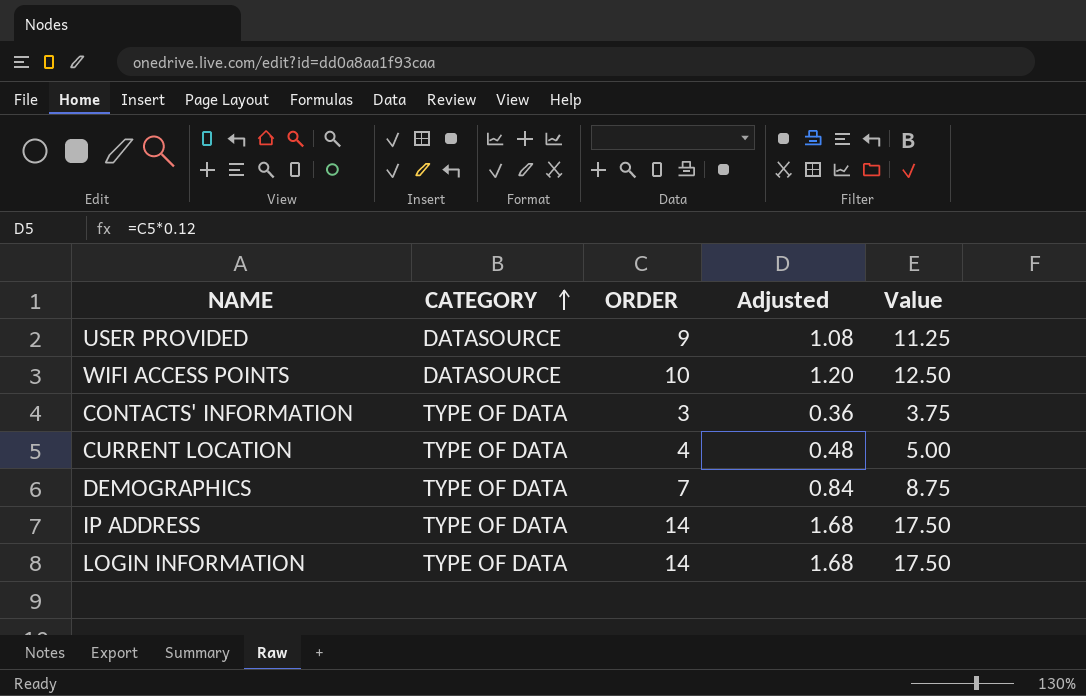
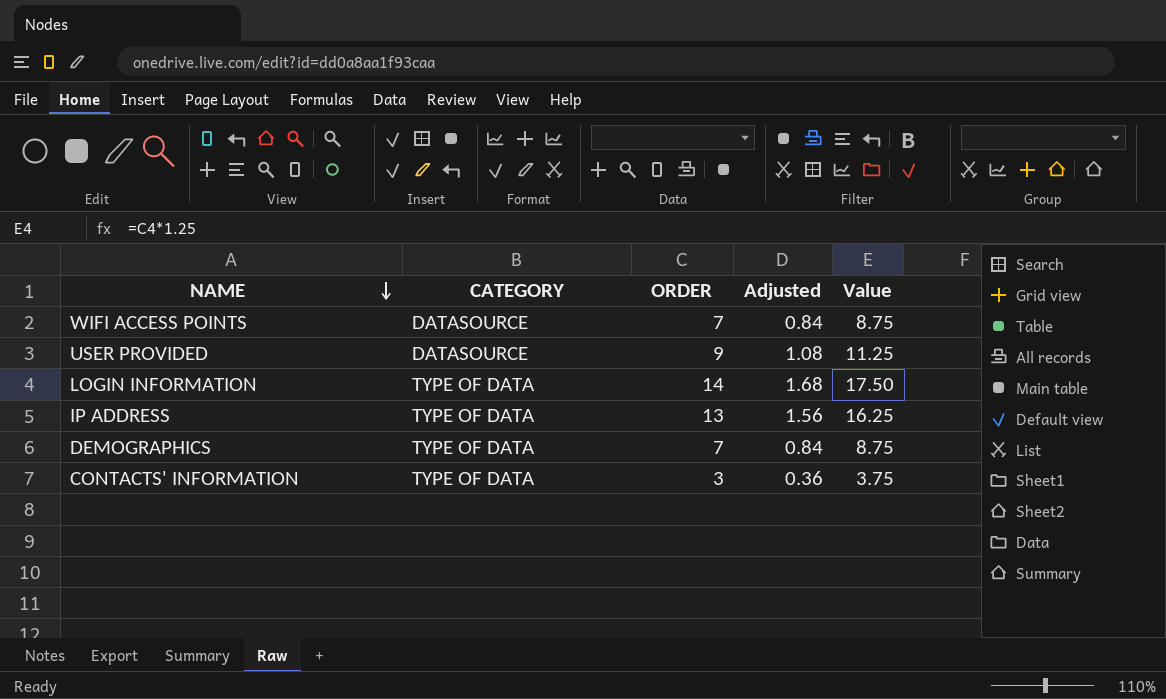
row order: CATEGORY ascending -> NAME descending
row CURRENT LOCATION: TYPE OF DATA | 4 | 0.48 | 5.00 -> none
WIFI ACCESS POINTS | ORDER: 10 -> 7
WIFI ACCESS POINTS | Adjusted: 1.20 -> 0.84
WIFI ACCESS POINTS | Value: 12.50 -> 8.75
IP ADDRESS | ORDER: 14 -> 13
IP ADDRESS | Adjusted: 1.68 -> 1.56
IP ADDRESS | Value: 17.50 -> 16.25

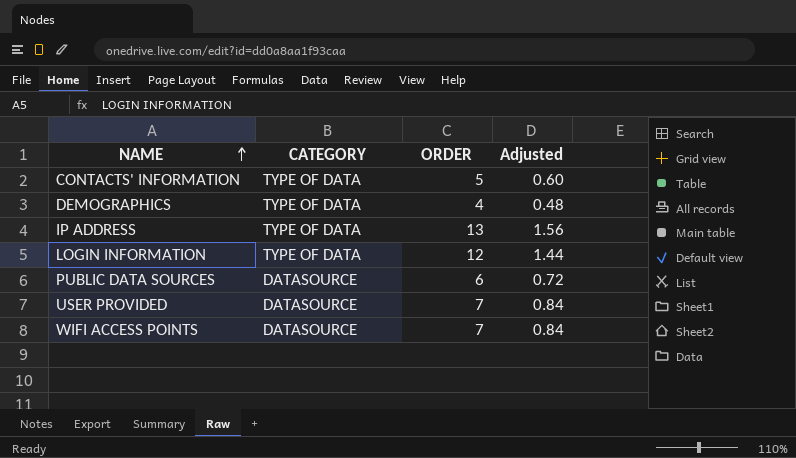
row order: NAME descending -> NAME ascending
column Value | formula: [ORDER] * 1.25 -> none
CONTACTS' INFORMATION | ORDER: 3 -> 5
CONTACTS' INFORMATION | Adjusted: 0.36 -> 0.60
DEMOGRAPHICS | ORDER: 7 -> 4
DEMOGRAPHICS | Adjusted: 0.84 -> 0.48
LOGIN INFORMATION | ORDER: 14 -> 12
LOGIN INFORMATION | Adjusted: 1.68 -> 1.44
row PUBLIC DATA SOURCES: none -> DATASOURCE | 6 | 0.72
USER PROVIDED | ORDER: 9 -> 7
USER PROVIDED | Adjusted: 1.08 -> 0.84

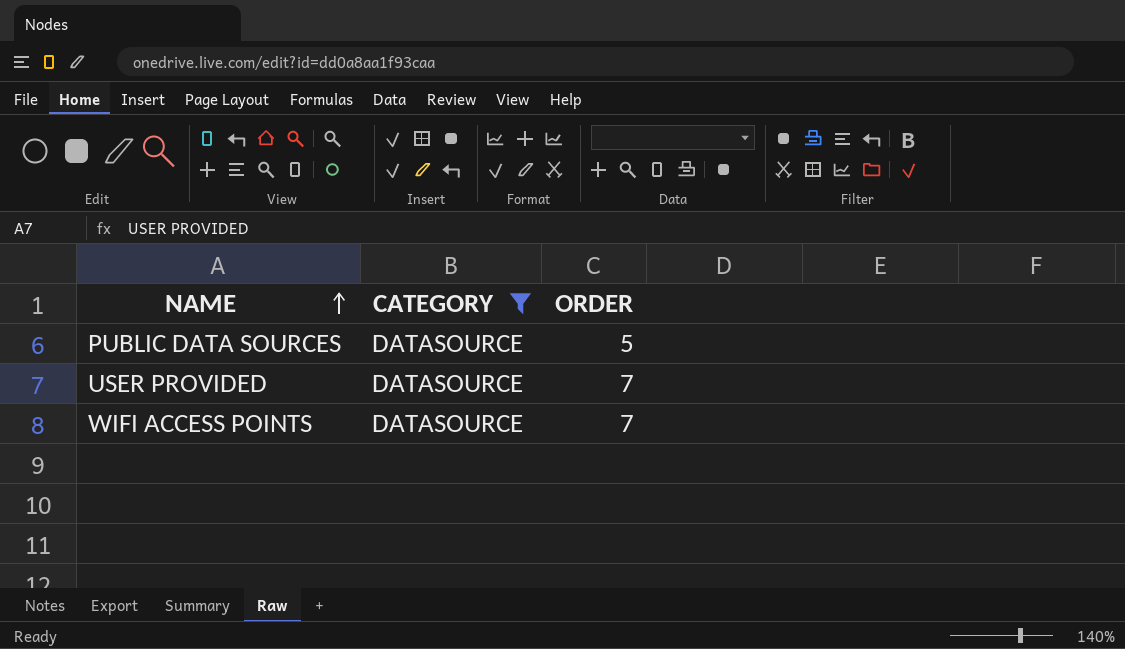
filter: none -> CATEGORY = DATASOURCE
column Adjusted | formula: [ORDER] * 0.12 -> none
PUBLIC DATA SOURCES | ORDER: 6 -> 5

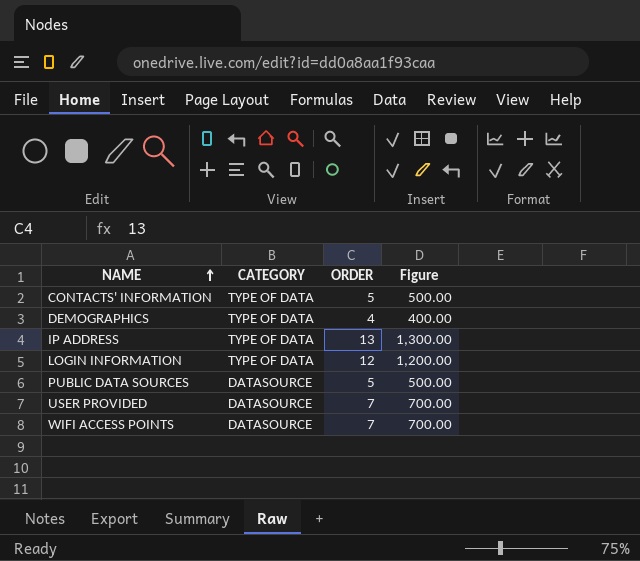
filter: CATEGORY = DATASOURCE -> none
column Figure | formula: none -> [ORDER] * 100

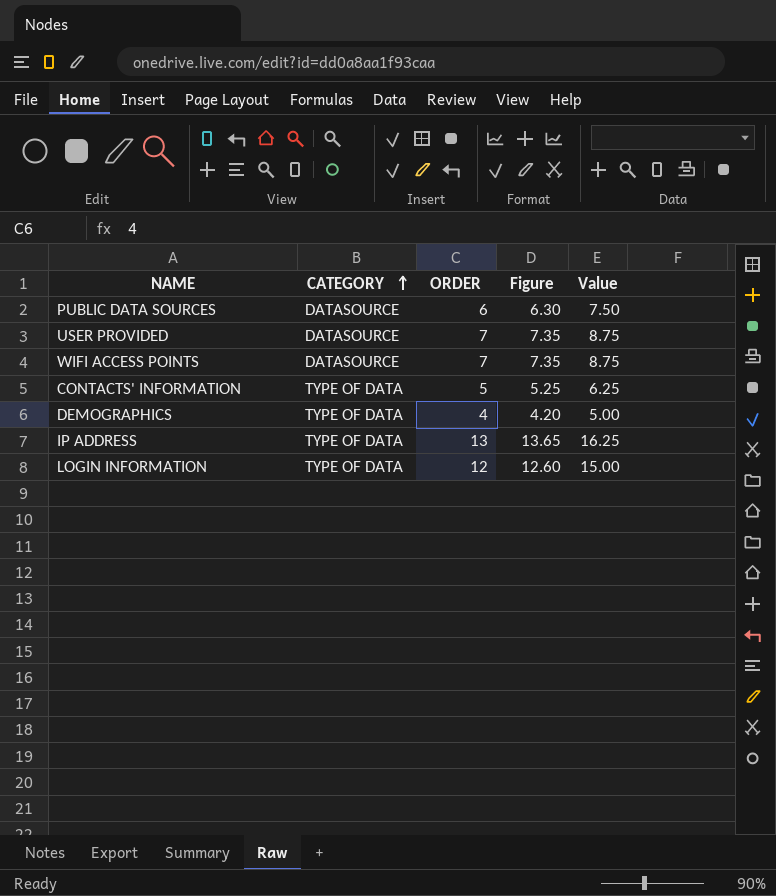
row order: NAME ascending -> CATEGORY ascending
column Figure | formula: [ORDER] * 100 -> [ORDER] * 1.05
column Value | formula: none -> [ORDER] * 1.25
PUBLIC DATA SOURCES | ORDER: 5 -> 6

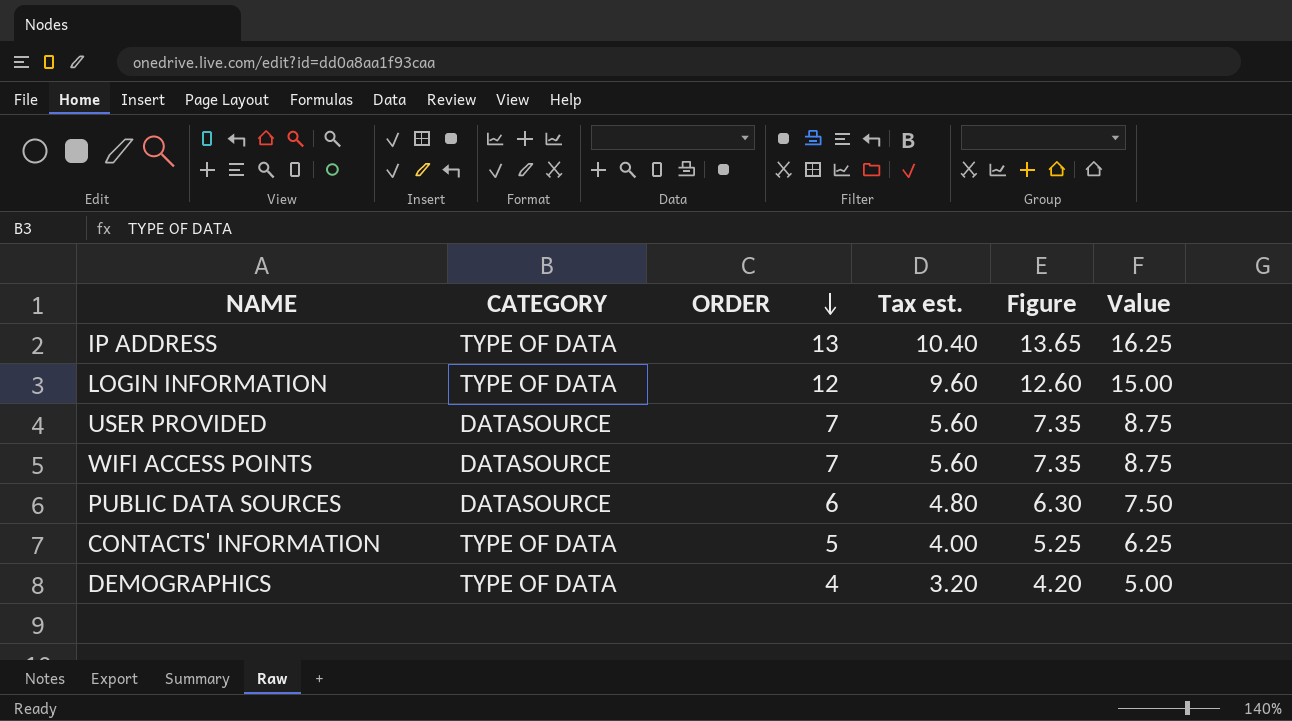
row order: CATEGORY ascending -> ORDER descending
column Tax est. | formula: none -> [ORDER] * 0.8

